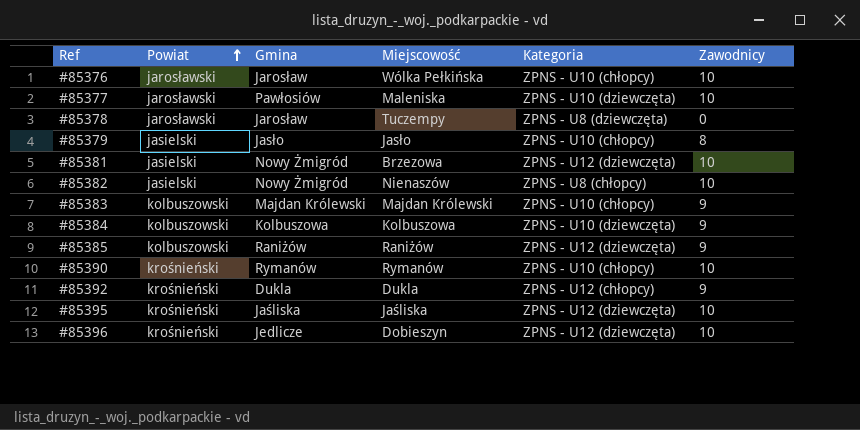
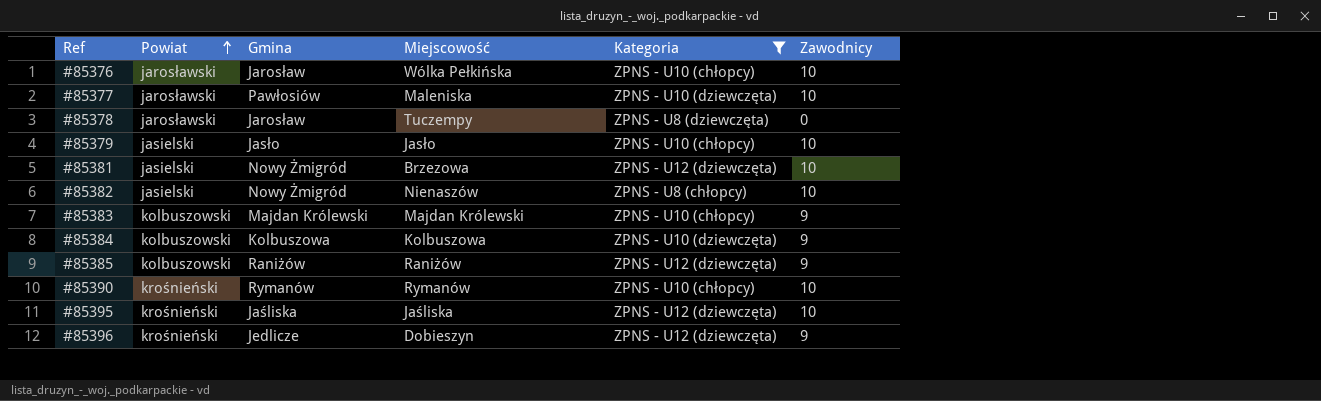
filter: none -> Kategoria != ZPNS - U12 (chłopcy)
#85379 | Zawodnicy: 8 -> 10
#85396 | Zawodnicy: 10 -> 9

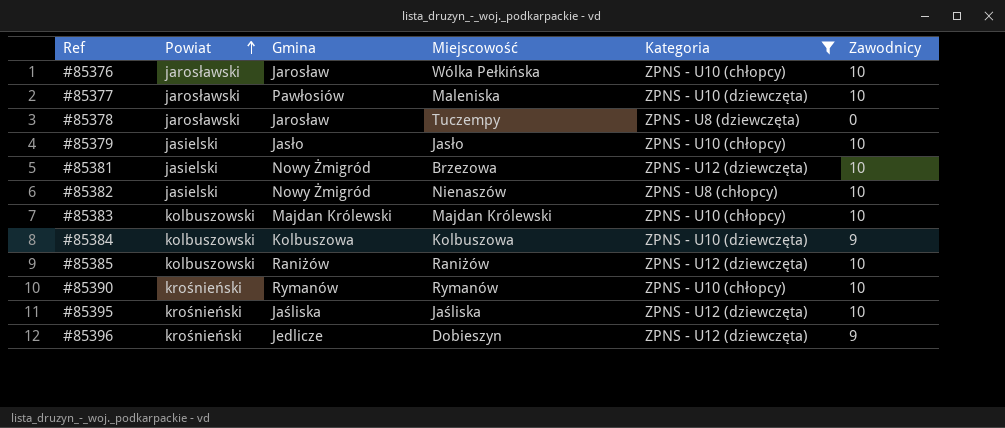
#85383 | Zawodnicy: 9 -> 10
#85385 | Zawodnicy: 9 -> 10

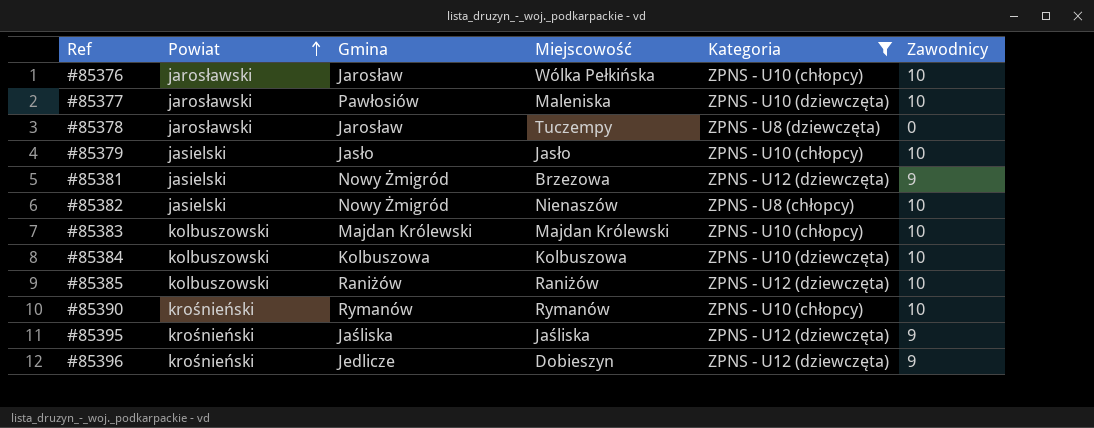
#85381 | Zawodnicy: 10 -> 9
#85384 | Zawodnicy: 9 -> 10
#85395 | Zawodnicy: 10 -> 9

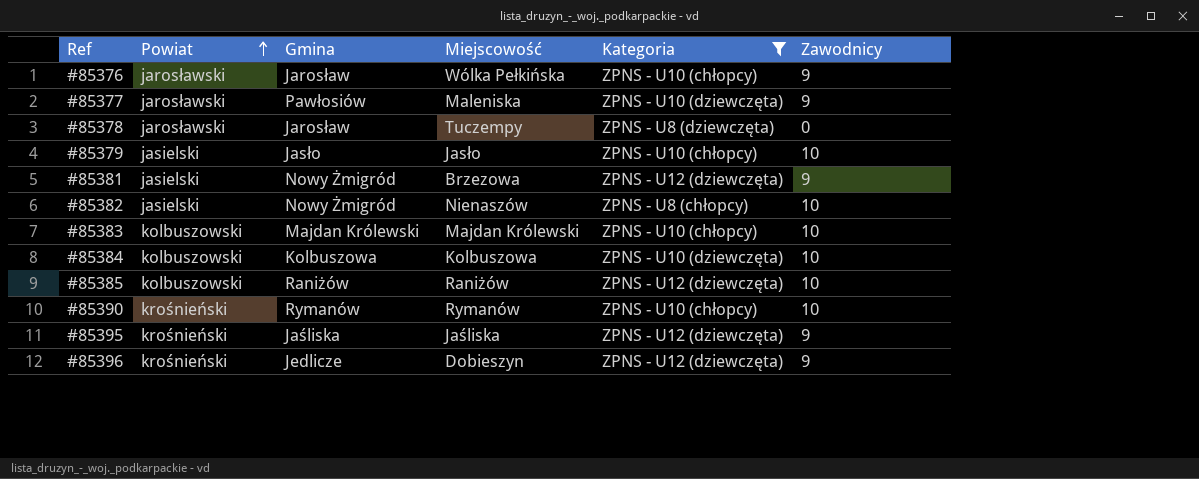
#85376 | Zawodnicy: 10 -> 9
#85377 | Zawodnicy: 10 -> 9

